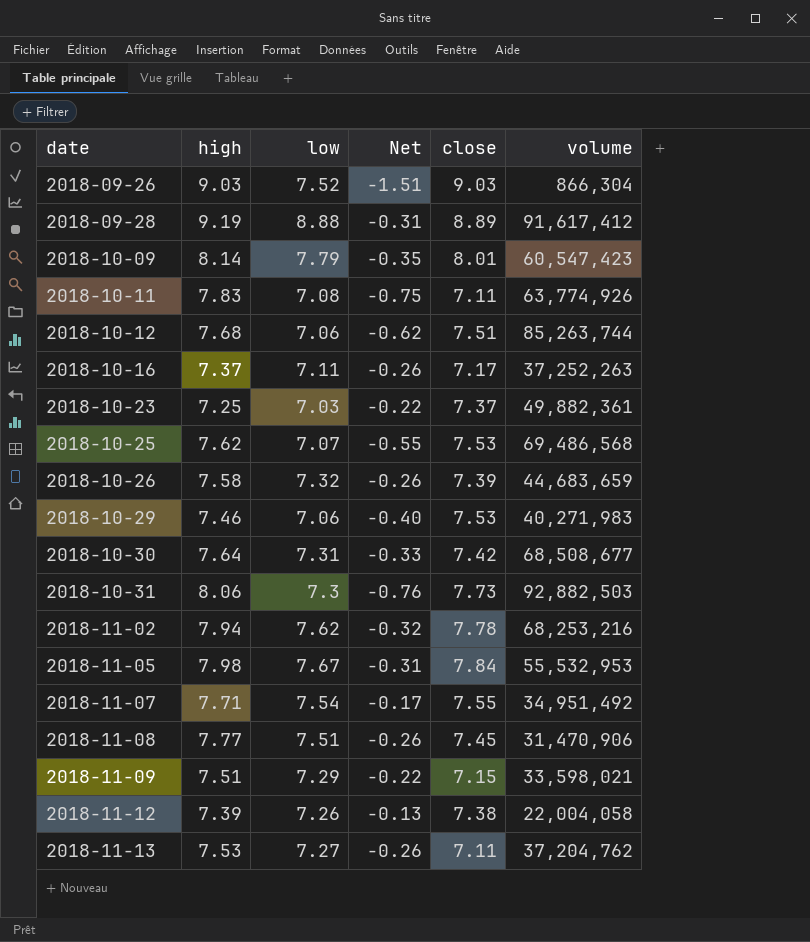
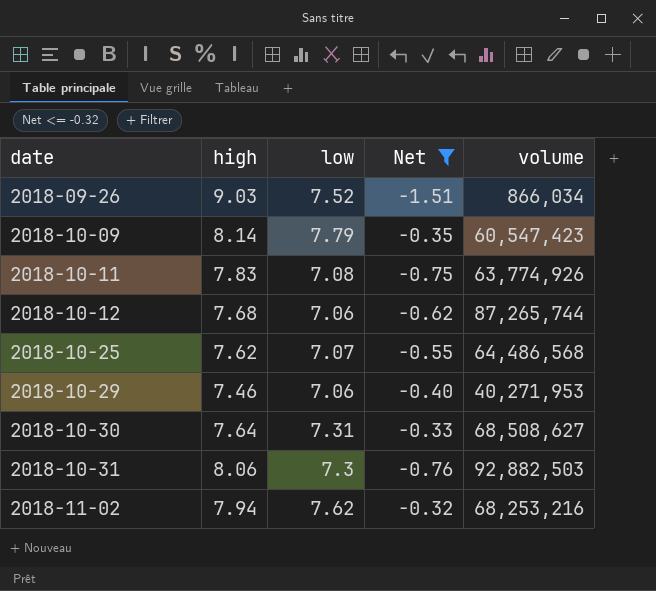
filter: none -> Net <= -0.32
column close | position: 5 -> none
2018-09-26 | volume: 866,304 -> 866,034
2018-10-12 | volume: 85,263,744 -> 87,265,744
2018-10-25 | volume: 69,486,568 -> 64,486,568
2018-10-29 | volume: 40,271,983 -> 40,271,953
2018-10-30 | volume: 68,508,677 -> 68,508,627

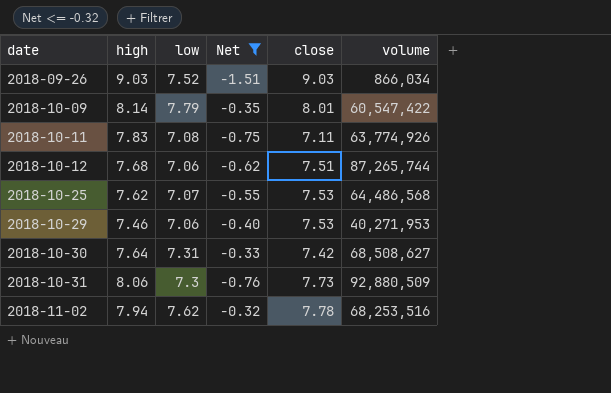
column close | position: none -> 5
2018-10-09 | volume: 60,547,423 -> 60,547,422
2018-10-31 | volume: 92,882,503 -> 92,880,509
2018-11-02 | volume: 68,253,216 -> 68,253,516

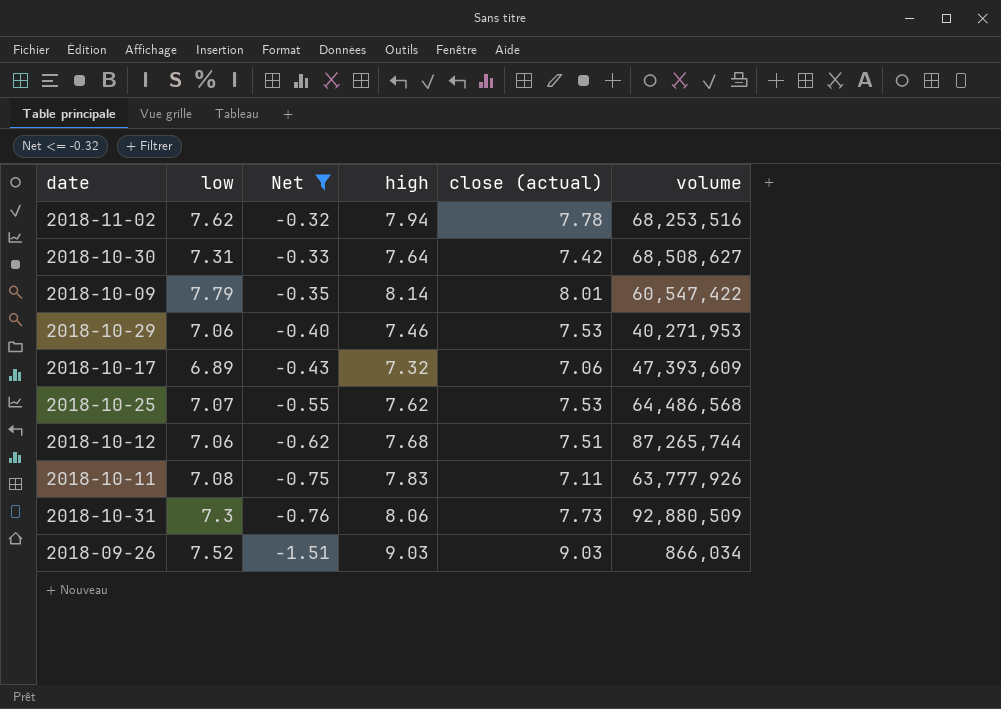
row order: date ascending -> Net descending
column high | position: 2 -> 4
column name: close -> close (actual)
row 2018-10-17: none -> 6.89 | -0.43 | 7.32 | 7.06 | 47,393,609
2018-10-11 | volume: 63,774,926 -> 63,777,926

